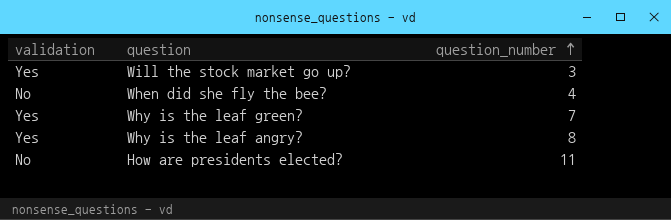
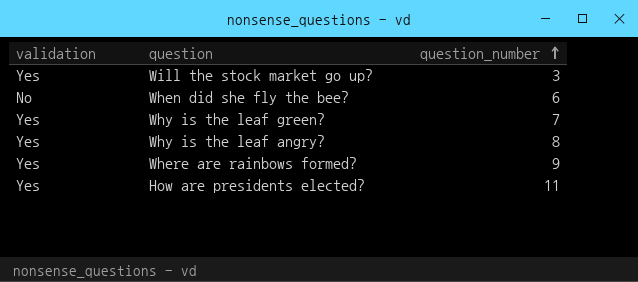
When did she fly the bee? | question_number: 4 -> 6
row Where are rainbows formed?: none -> Yes | 9
How are presidents elected? | validation: No -> Yes

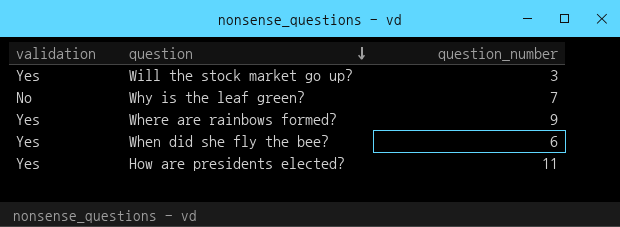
row order: question_number ascending -> question descending
row Why is the leaf angry?: Yes | 8 -> none
Why is the leaf green? | validation: Yes -> No
When did she fly the bee? | validation: No -> Yes

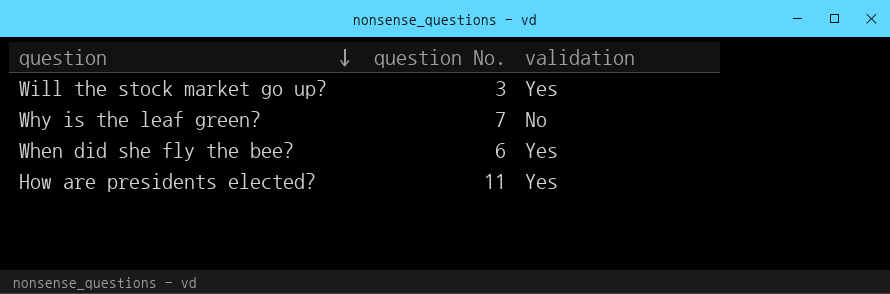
column name: question_number -> question No.
column validation | position: 1 -> 3
row Where are rainbows formed?: Yes | 9 -> none

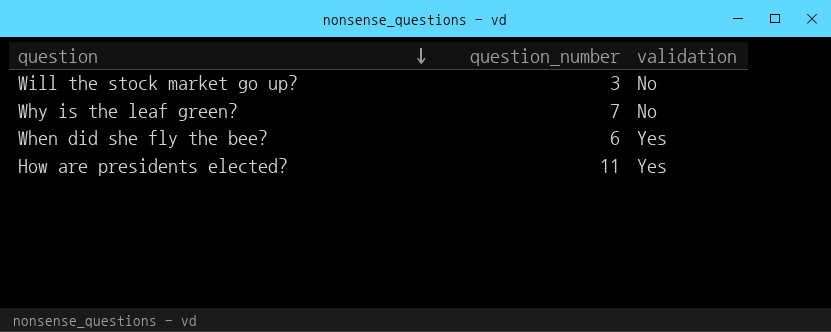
column name: question No. -> question_number
Will the stock market go up? | validation: Yes -> No

